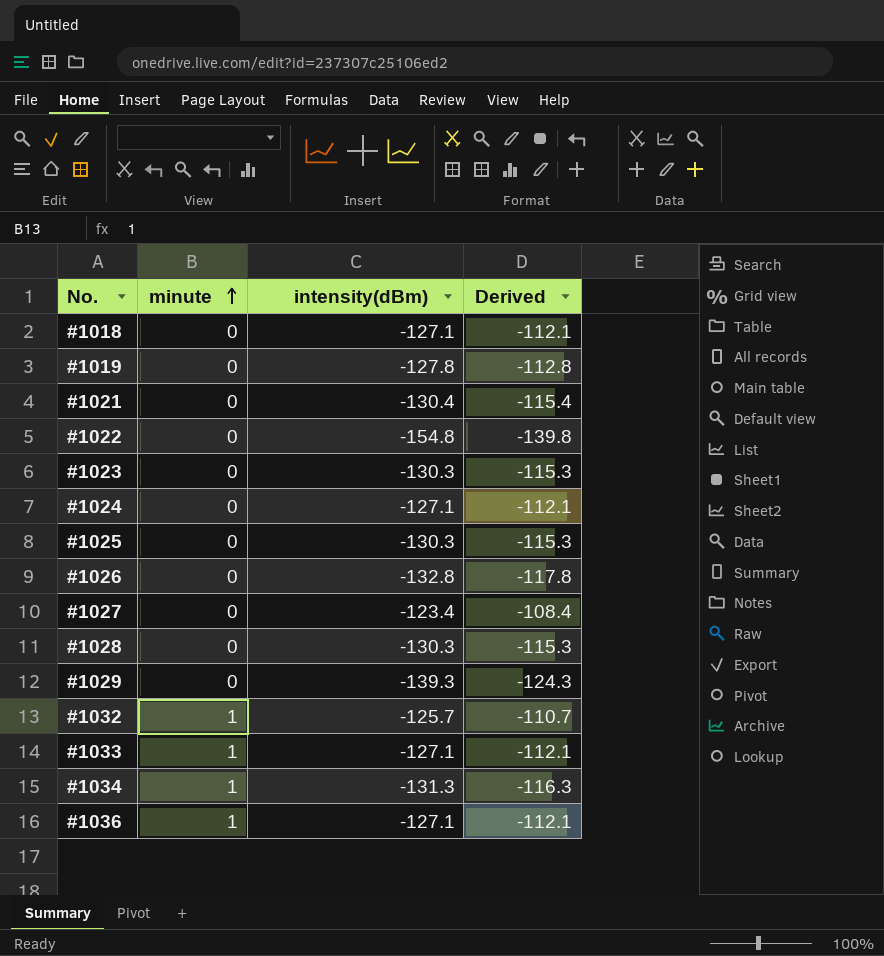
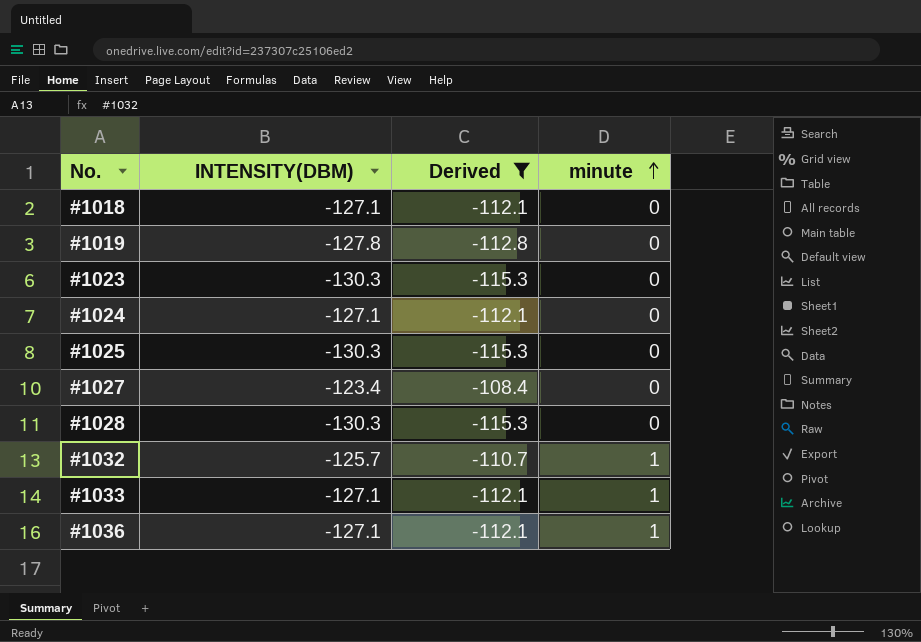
filter: none -> Derived >= -115.3
column name: intensity(dBm) -> INTENSITY(DBM)
column minute | position: 2 -> 4

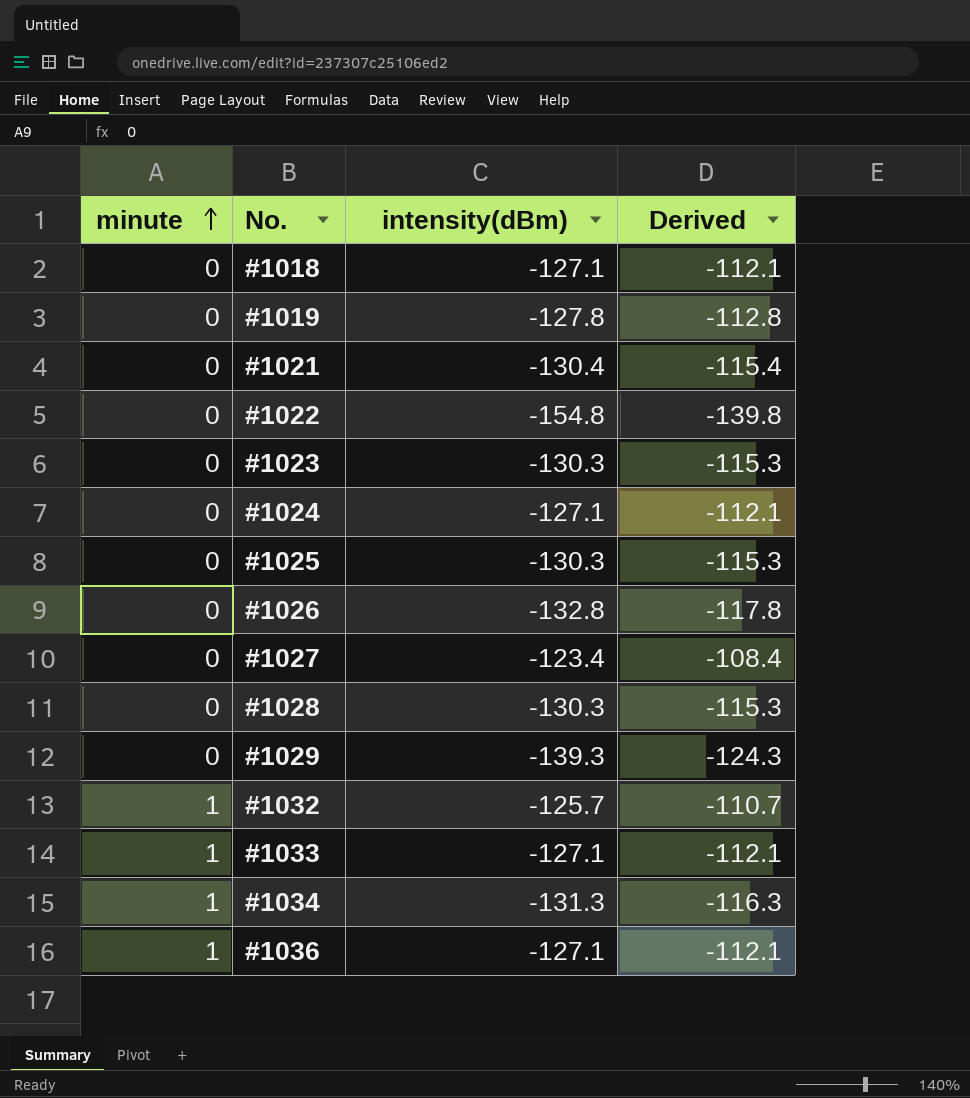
filter: Derived >= -115.3 -> none
column minute | position: 4 -> 1
column name: INTENSITY(DBM) -> intensity(dBm)

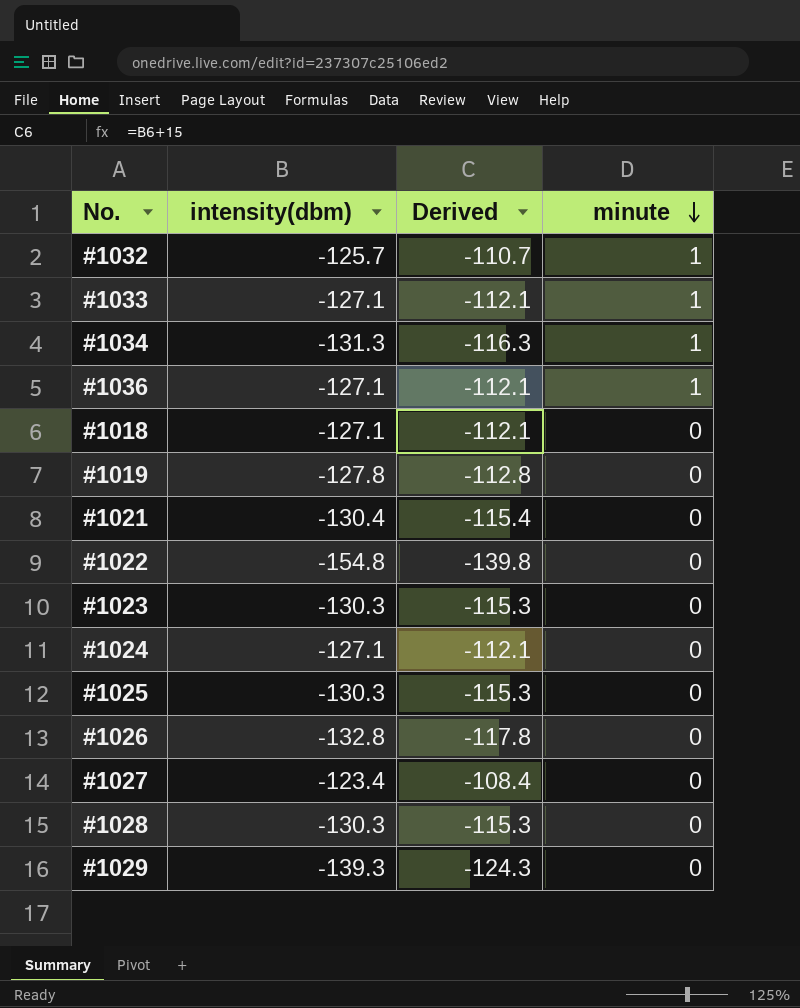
row order: minute ascending -> minute descending
column name: intensity(dBm) -> intensity(dbm)
column minute | position: 1 -> 4

